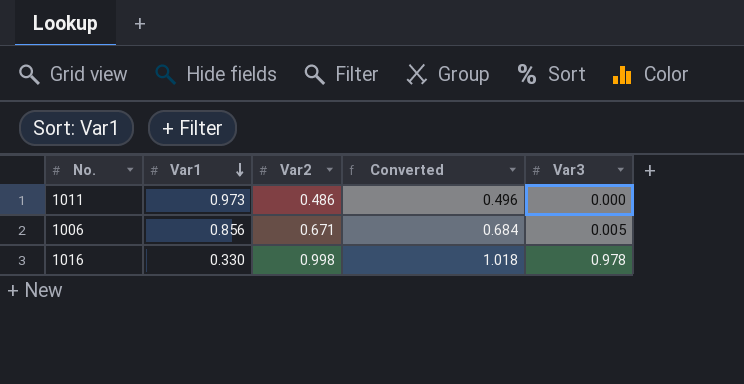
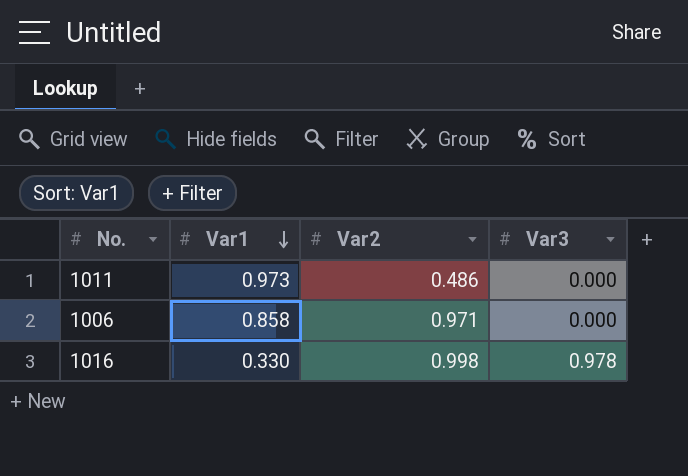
column Converted | formula: [Var2] * 1.02 -> none
1006 | Var1: 0.856 -> 0.858
1006 | Var2: 0.671 -> 0.971
1006 | Var3: 0.005 -> 0.000

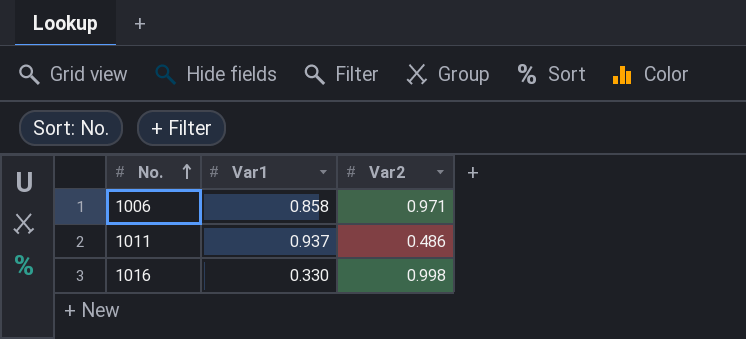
row order: Var1 descending -> No. ascending
column Var3 | position: 4 -> none
1011 | Var1: 0.973 -> 0.937

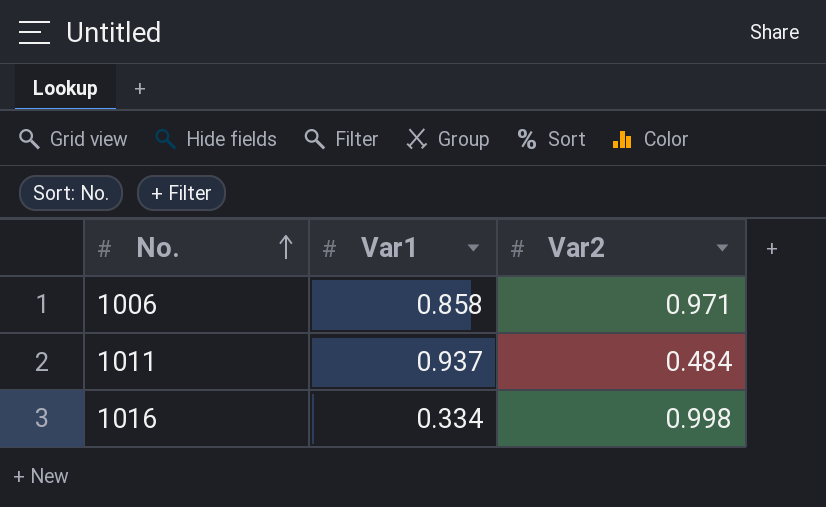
1011 | Var2: 0.486 -> 0.484
1016 | Var1: 0.330 -> 0.334

